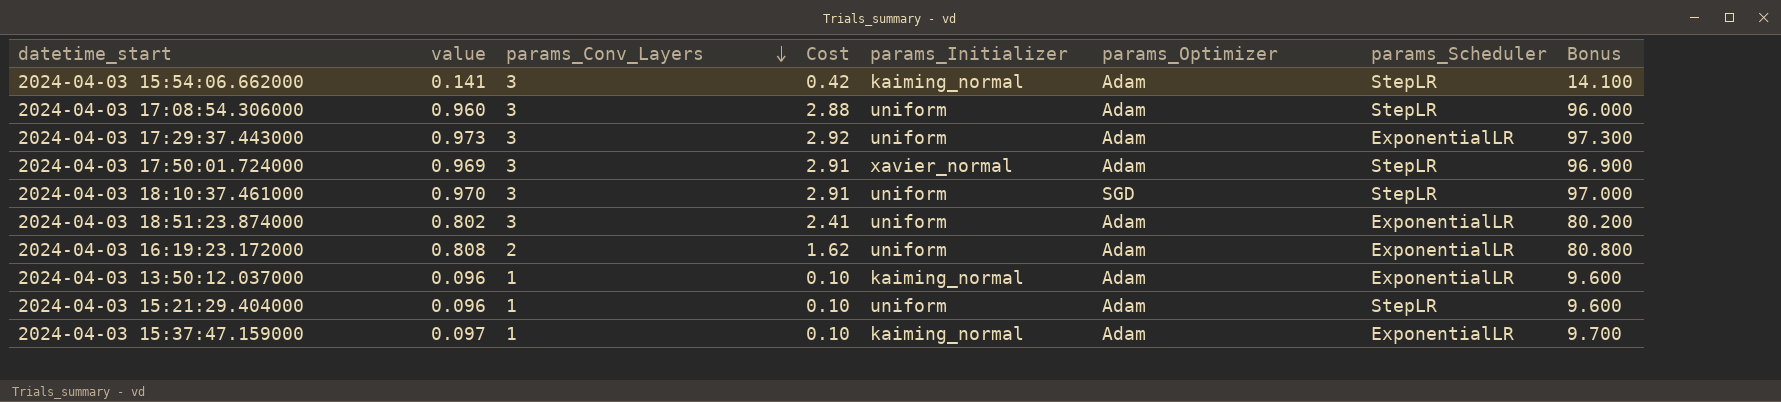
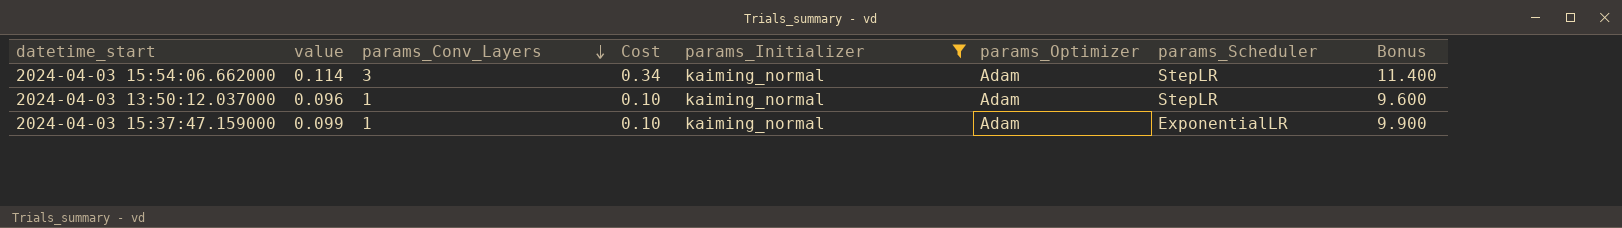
filter: none -> params_Initializer = kaiming_normal
2024-04-03 15:54:06.662000 | value: 0.141 -> 0.114
2024-04-03 15:54:06.662000 | Cost: 0.42 -> 0.34
2024-04-03 15:54:06.662000 | Bonus: 14.100 -> 11.400
2024-04-03 13:50:12.037000 | params_Scheduler: ExponentialLR -> StepLR
2024-04-03 15:37:47.159000 | value: 0.097 -> 0.099
2024-04-03 15:37:47.159000 | Bonus: 9.700 -> 9.900

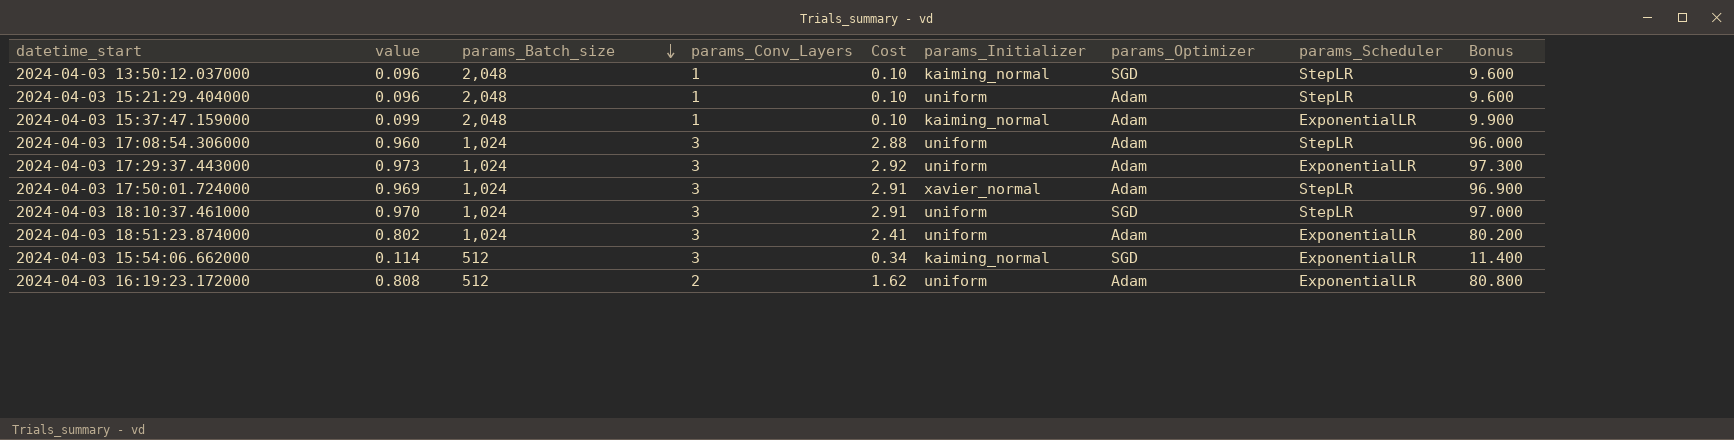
filter: params_Initializer = kaiming_normal -> none
row order: params_Conv_Layers descending -> params_Batch_size descending
column params_Batch_size | position: none -> 3
2024-04-03 13:50:12.037000 | params_Optimizer: Adam -> SGD
2024-04-03 15:54:06.662000 | params_Optimizer: Adam -> SGD
2024-04-03 15:54:06.662000 | params_Scheduler: StepLR -> ExponentialLR

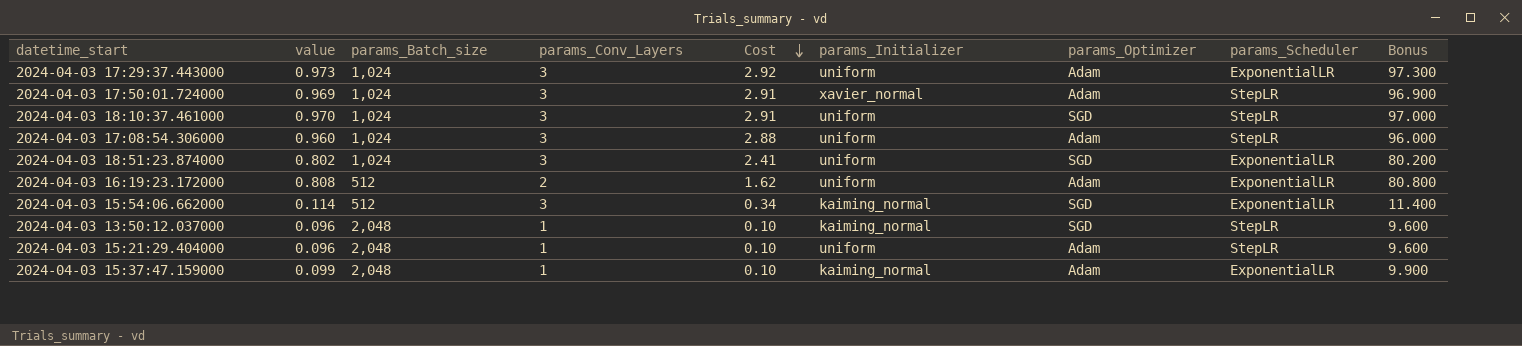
row order: params_Batch_size descending -> Cost descending
2024-04-03 18:51:23.874000 | params_Optimizer: Adam -> SGD

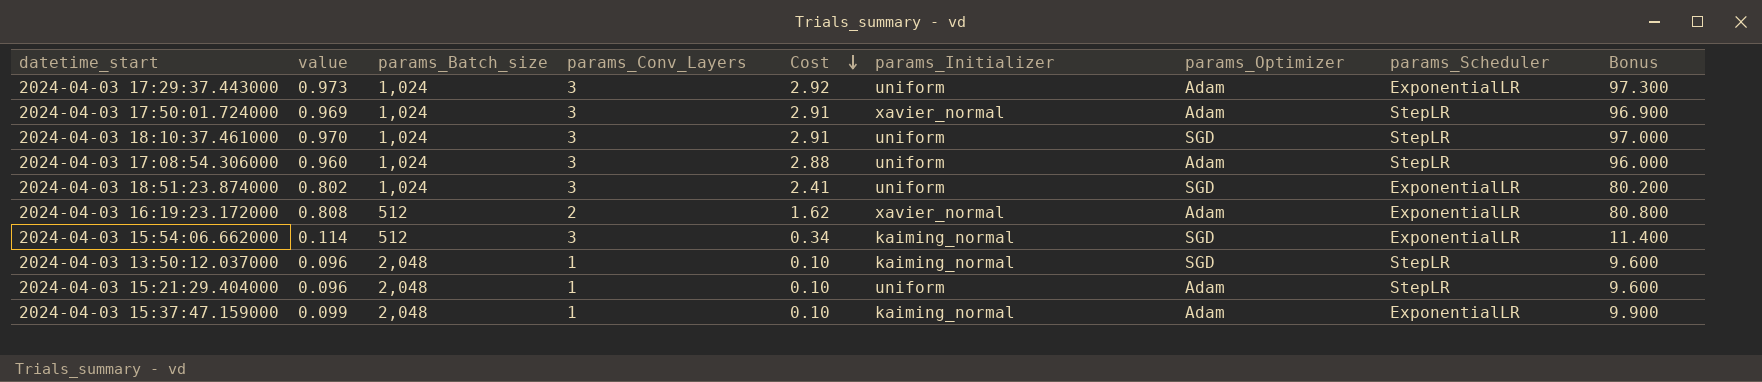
2024-04-03 16:19:23.172000 | params_Initializer: uniform -> xavier_normal

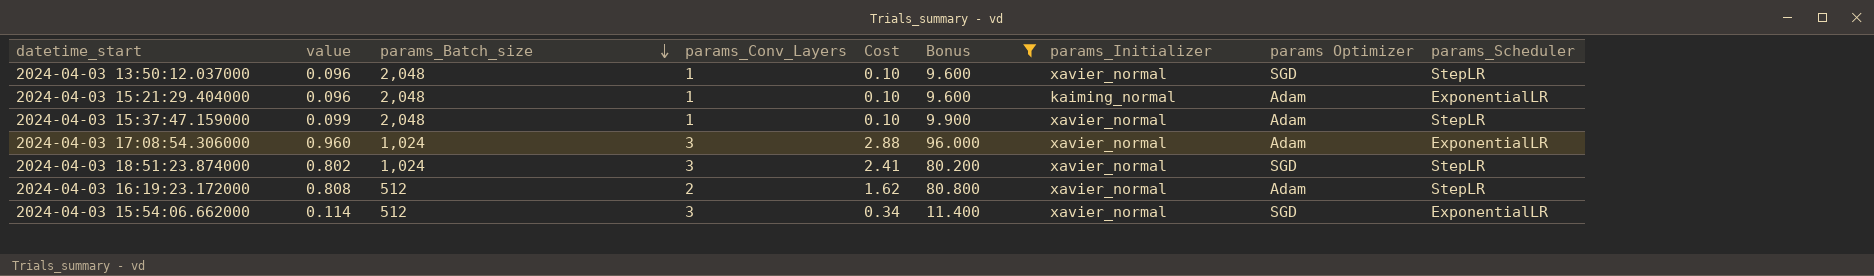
filter: none -> Bonus <= 96.000
row order: Cost descending -> params_Batch_size descending
column Bonus | position: 9 -> 6
column name: params_Optimizer -> params Optimizer
2024-04-03 13:50:12.037000 | params_Initializer: kaiming_normal -> xavier_normal
2024-04-03 15:21:29.404000 | params_Initializer: uniform -> kaiming_normal
2024-04-03 15:21:29.404000 | params_Scheduler: StepLR -> ExponentialLR
2024-04-03 15:37:47.159000 | params_Initializer: kaiming_normal -> xavier_normal
2024-04-03 15:37:47.159000 | params_Scheduler: ExponentialLR -> StepLR
2024-04-03 17:08:54.306000 | params_Initializer: uniform -> xavier_normal
2024-04-03 17:08:54.306000 | params_Scheduler: StepLR -> ExponentialLR
2024-04-03 18:51:23.874000 | params_Initializer: uniform -> xavier_normal
2024-04-03 18:51:23.874000 | params_Scheduler: ExponentialLR -> StepLR
2024-04-03 16:19:23.172000 | params_Scheduler: ExponentialLR -> StepLR
2024-04-03 15:54:06.662000 | params_Initializer: kaiming_normal -> xavier_normal

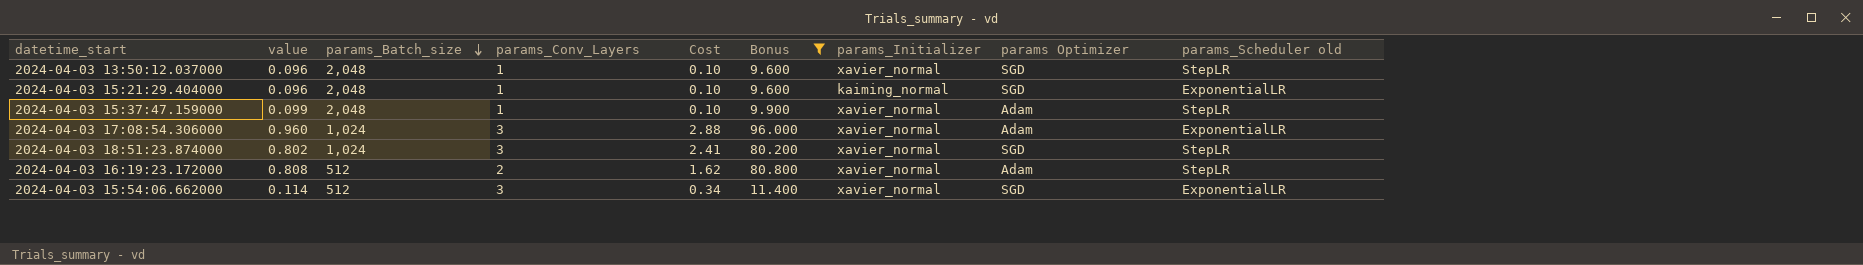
column name: params_Scheduler -> params_Scheduler old
2024-04-03 15:21:29.404000 | params Optimizer: Adam -> SGD

